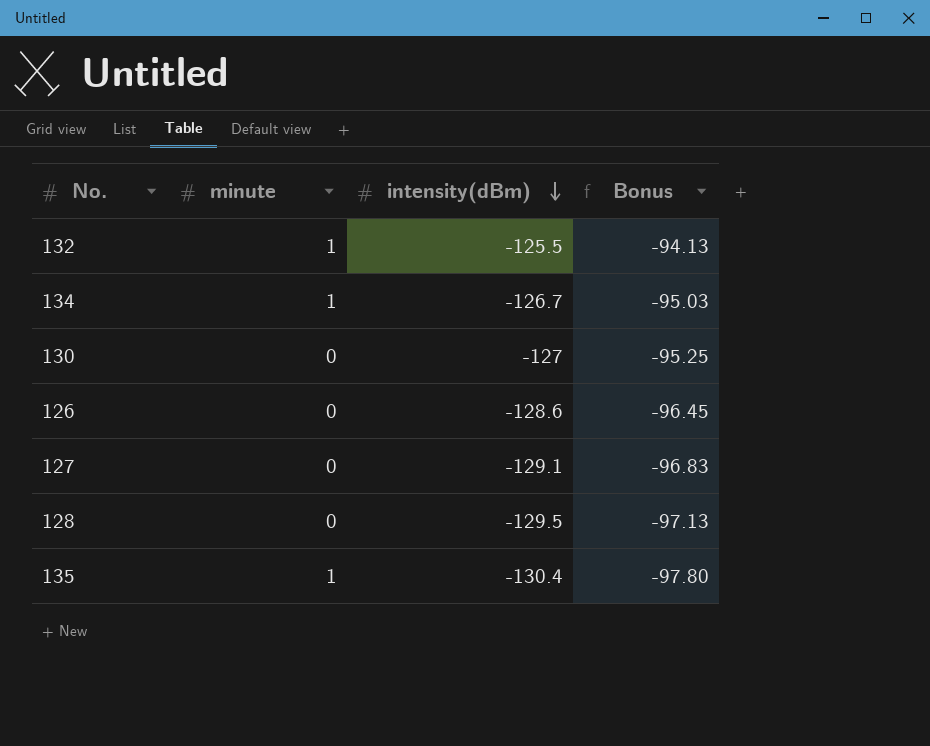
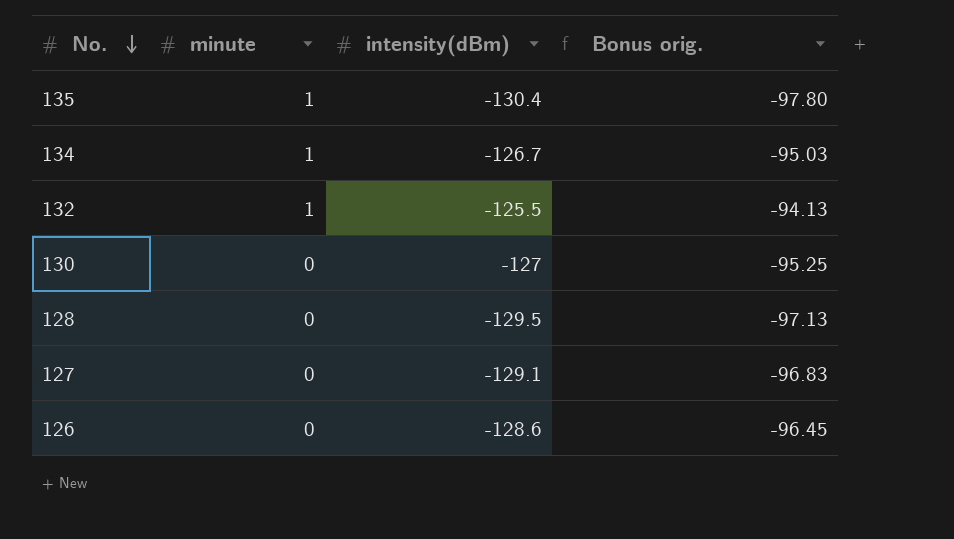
row order: intensity(dBm) descending -> No. descending
column name: Bonus -> Bonus orig.

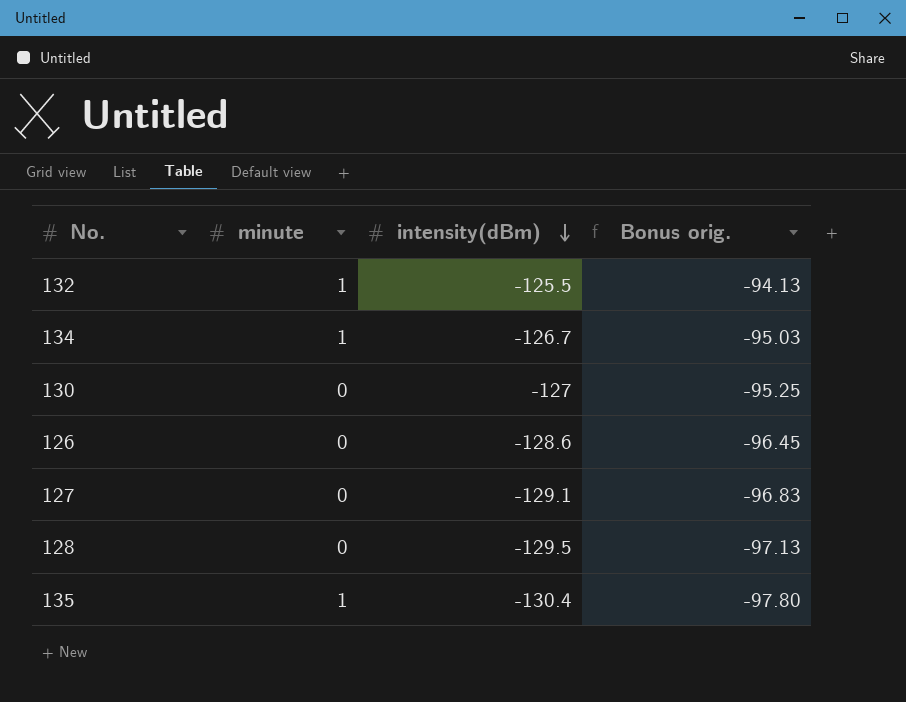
row order: No. descending -> intensity(dBm) descending

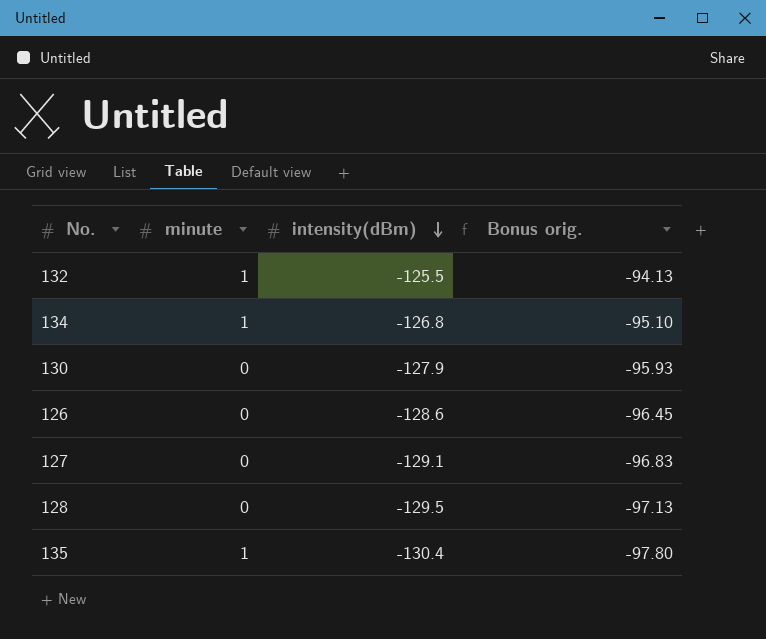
134 | intensity(dBm): -126.7 -> -126.8
134 | Bonus orig.: -95.03 -> -95.10
130 | intensity(dBm): -127 -> -127.9
130 | Bonus orig.: -95.25 -> -95.93

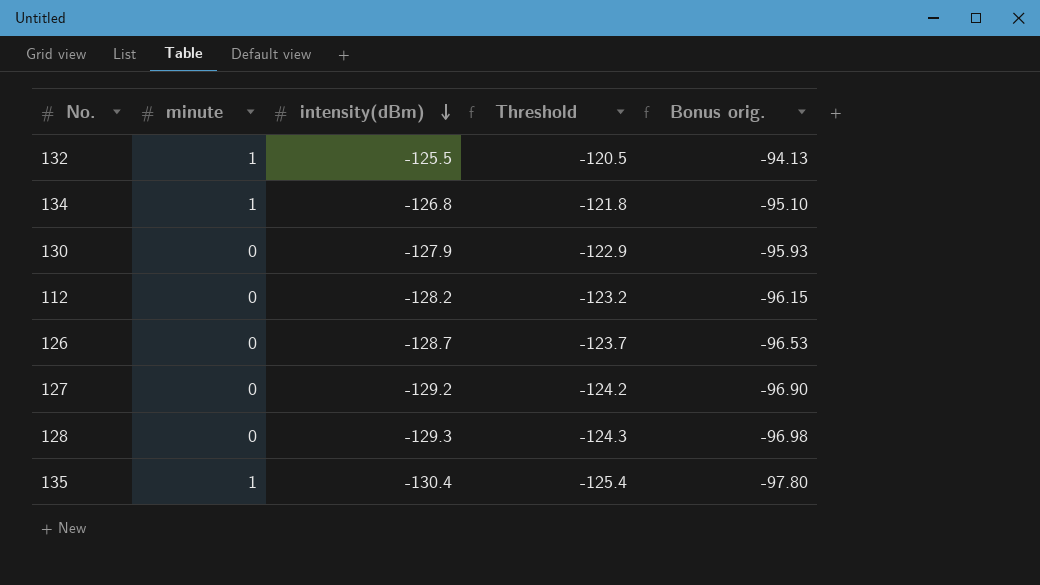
column Threshold | formula: none -> [intensity(dBm)] + 5
row 112: none -> 0 | -128.2 | -123.2 | -96.15
126 | intensity(dBm): -128.6 -> -128.7
126 | Bonus orig.: -96.45 -> -96.53
127 | intensity(dBm): -129.1 -> -129.2
127 | Bonus orig.: -96.83 -> -96.90
128 | intensity(dBm): -129.5 -> -129.3
128 | Bonus orig.: -97.13 -> -96.98

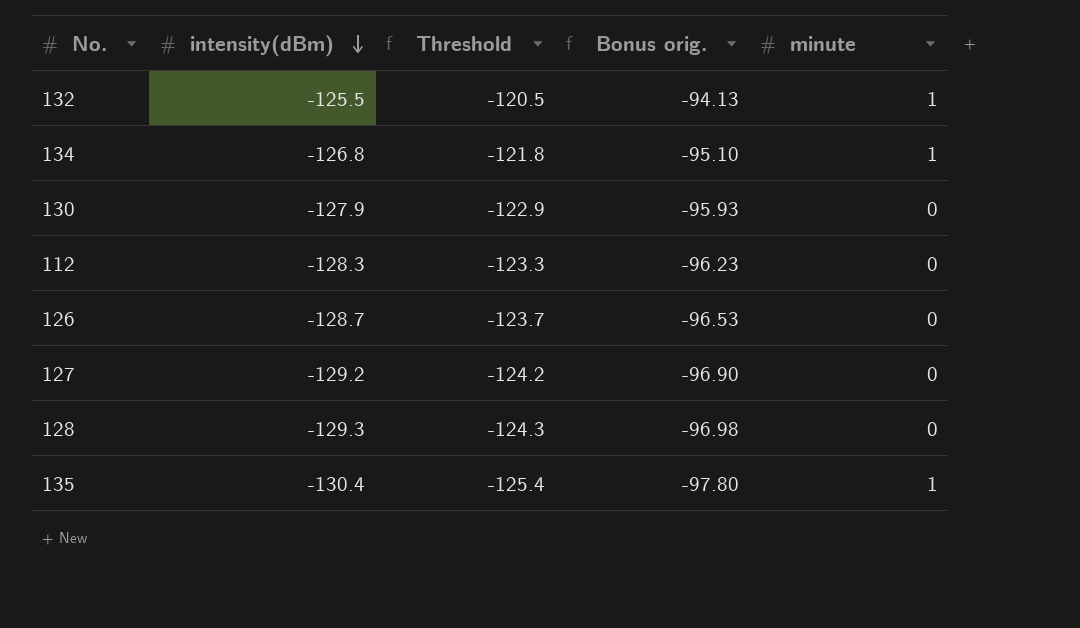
column minute | position: 2 -> 5
112 | intensity(dBm): -128.2 -> -128.3
112 | Threshold: -123.2 -> -123.3
112 | Bonus orig.: -96.15 -> -96.23

